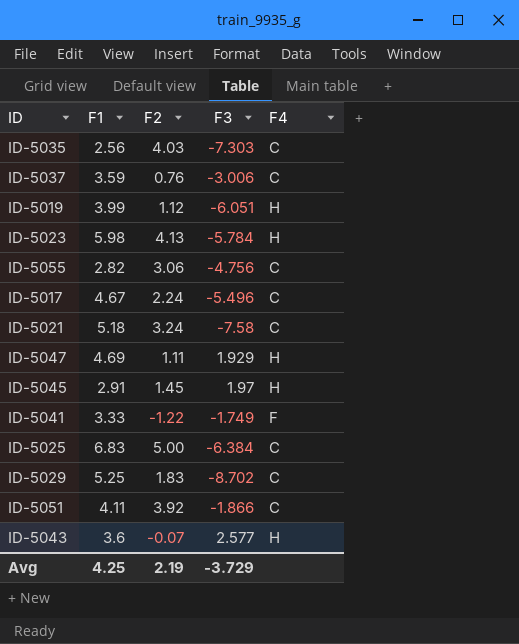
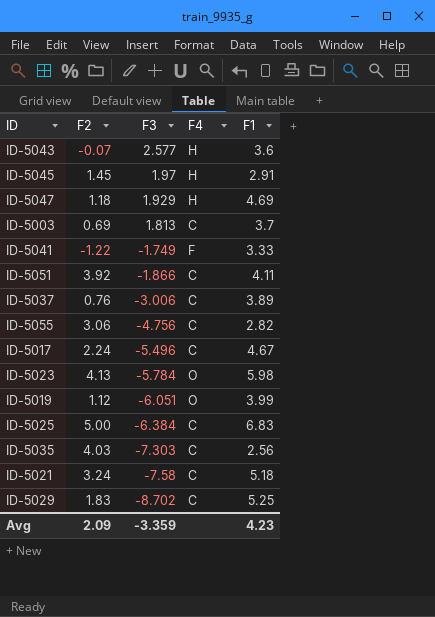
row order: none -> F3 descending
column F1 | position: 2 -> 5
ID-5047 | F2: 1.11 -> 1.18
row ID-5003: none -> 0.69 | 1.813 | C | 3.7
ID-5037 | F1: 3.59 -> 3.89
ID-5023 | F4: H -> O
ID-5019 | F4: H -> O
Avg | F2: 2.19 -> 2.09
Avg | F3: -3.729 -> -3.359
Avg | F1: 4.25 -> 4.23

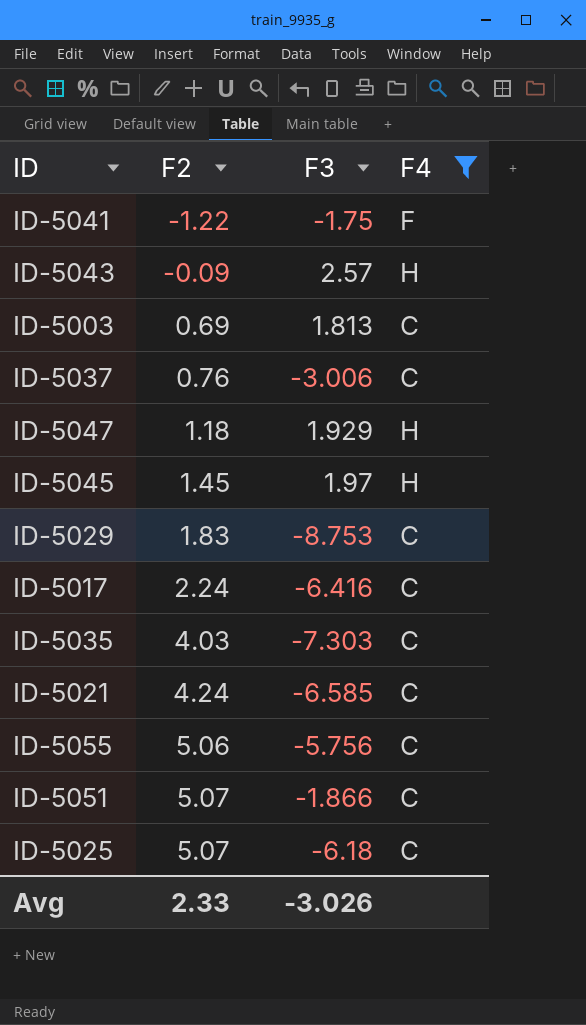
filter: none -> F4 != O
row order: F3 descending -> F2 ascending
column F1 | position: 5 -> none
ID-5041 | F3: -1.749 -> -1.75
ID-5043 | F2: -0.07 -> -0.09
ID-5043 | F3: 2.577 -> 2.57
ID-5029 | F3: -8.702 -> -8.753
ID-5017 | F3: -5.496 -> -6.416
ID-5021 | F2: 3.24 -> 4.24
ID-5021 | F3: -7.58 -> -6.585
ID-5055 | F2: 3.06 -> 5.06
ID-5055 | F3: -4.756 -> -5.756
ID-5051 | F2: 3.92 -> 5.07
ID-5025 | F2: 5.00 -> 5.07
ID-5025 | F3: -6.384 -> -6.18
Avg | F2: 2.09 -> 2.33
Avg | F3: -3.359 -> -3.026

